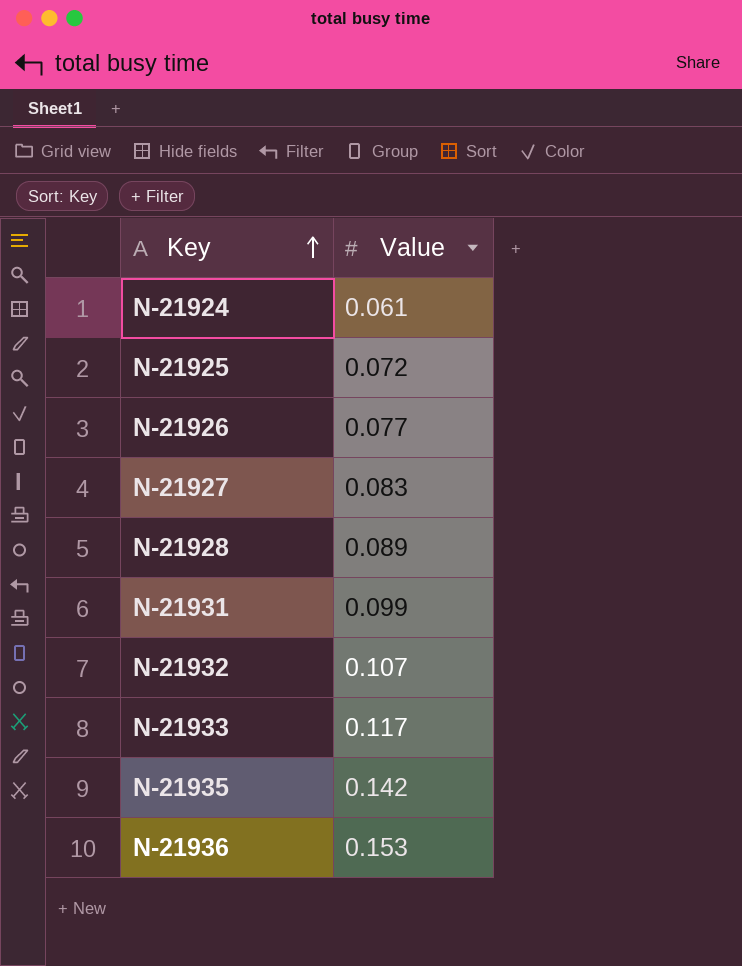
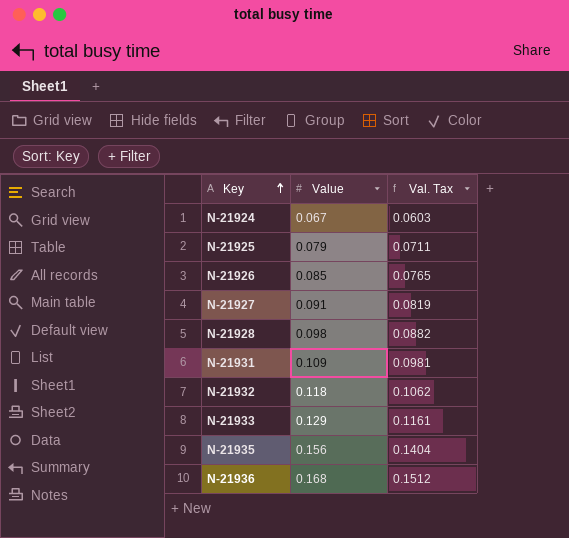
column Val. Tax | formula: none -> [Value] * 0.9
N-21924 | Value: 0.061 -> 0.067
N-21925 | Value: 0.072 -> 0.079
N-21926 | Value: 0.077 -> 0.085
N-21927 | Value: 0.083 -> 0.091
N-21928 | Value: 0.089 -> 0.098
N-21931 | Value: 0.099 -> 0.109
N-21932 | Value: 0.107 -> 0.118
N-21933 | Value: 0.117 -> 0.129
N-21935 | Value: 0.142 -> 0.156
N-21936 | Value: 0.153 -> 0.168

